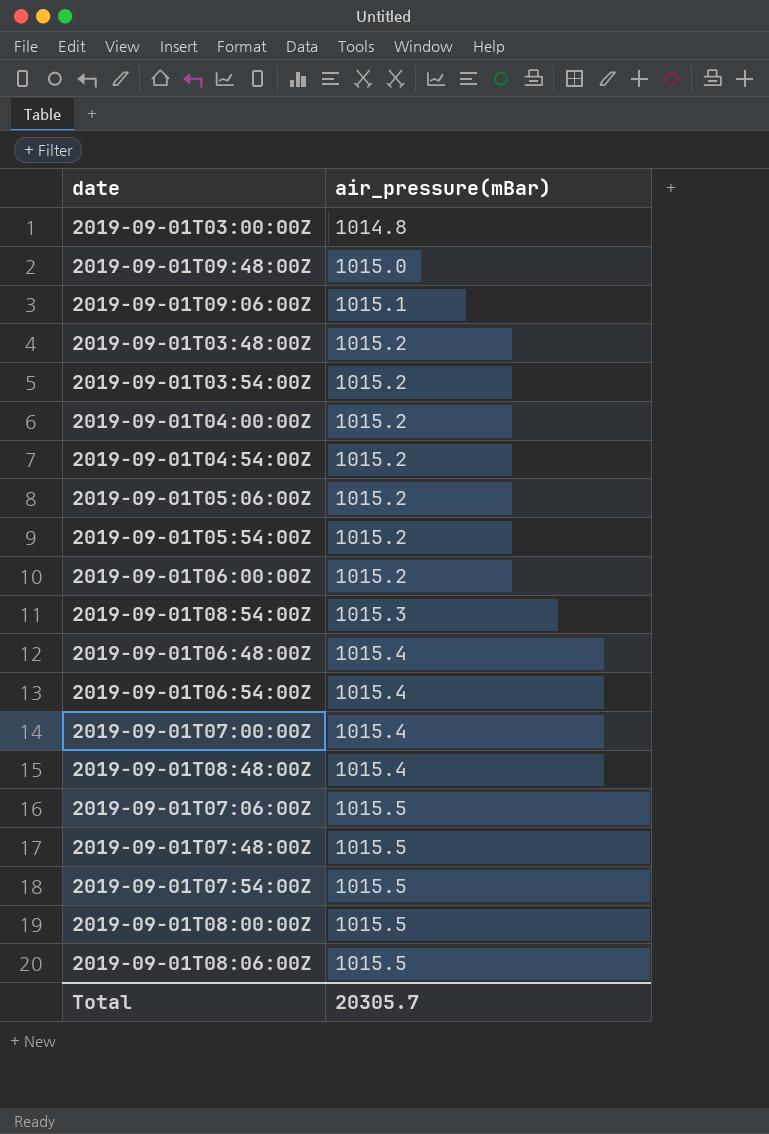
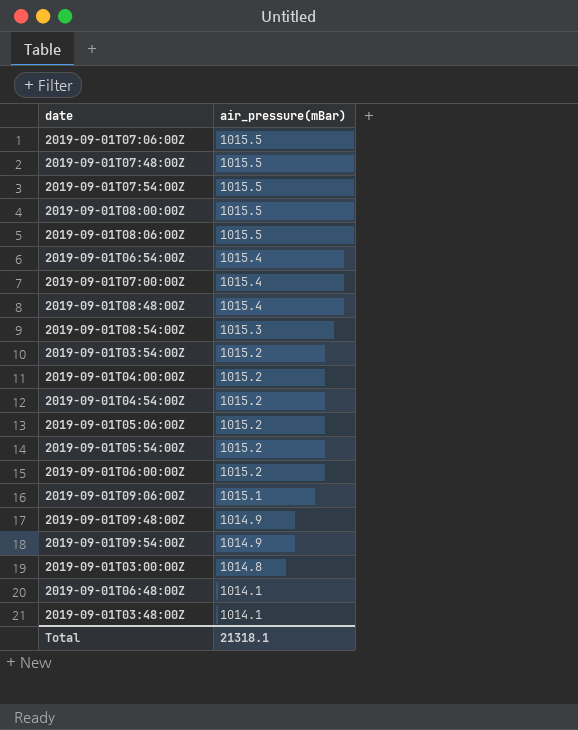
row order: air_pressure(mBar) ascending -> air_pressure(mBar) descending
2019-09-01T09:48:00Z | air_pressure(mBar): 1015.0 -> 1014.9
row 2019-09-01T09:54:00Z: none -> 1014.9
2019-09-01T06:48:00Z | air_pressure(mBar): 1015.4 -> 1014.1
2019-09-01T03:48:00Z | air_pressure(mBar): 1015.2 -> 1014.1
Total | air_pressure(mBar): 20305.7 -> 21318.1

